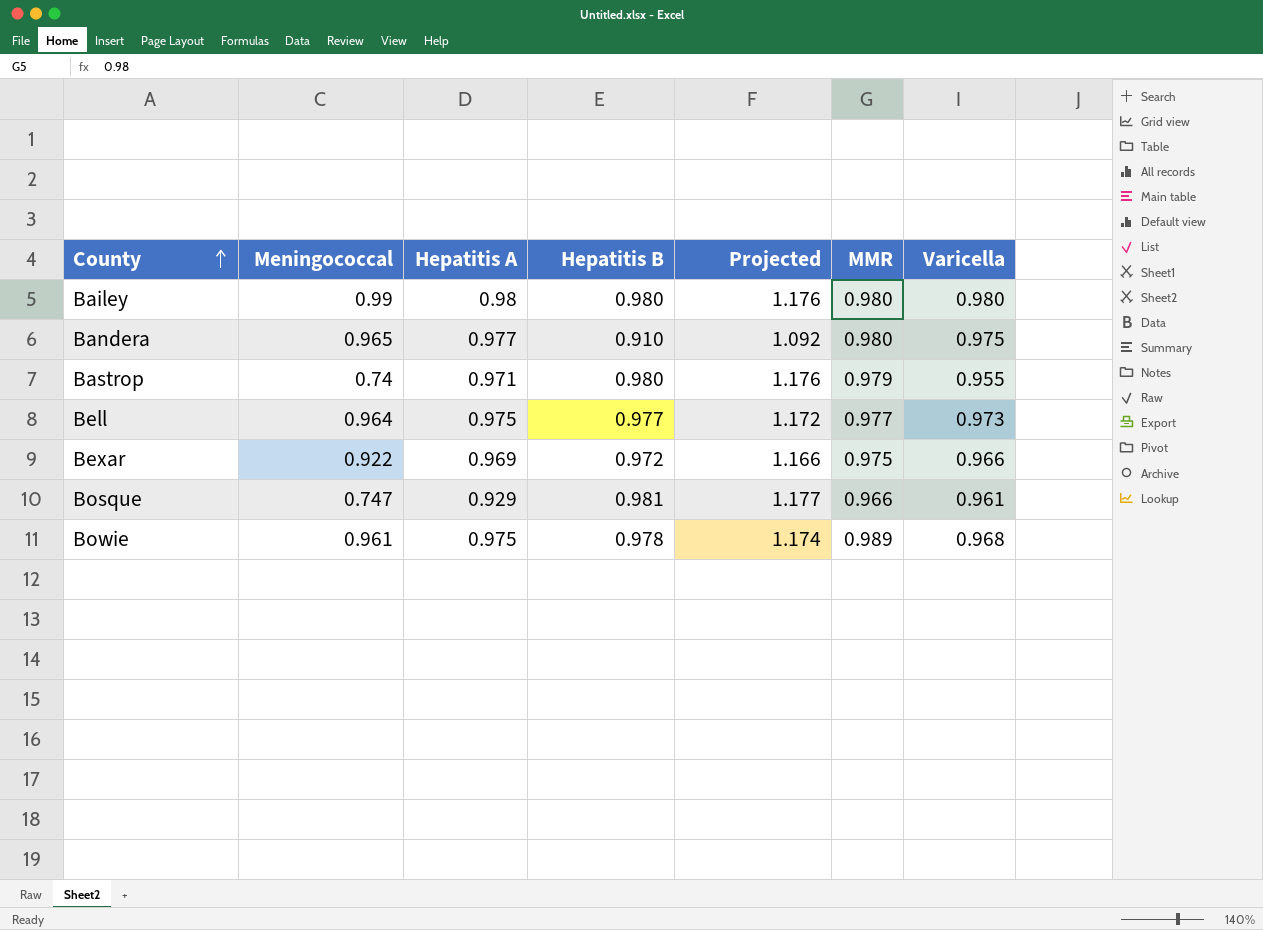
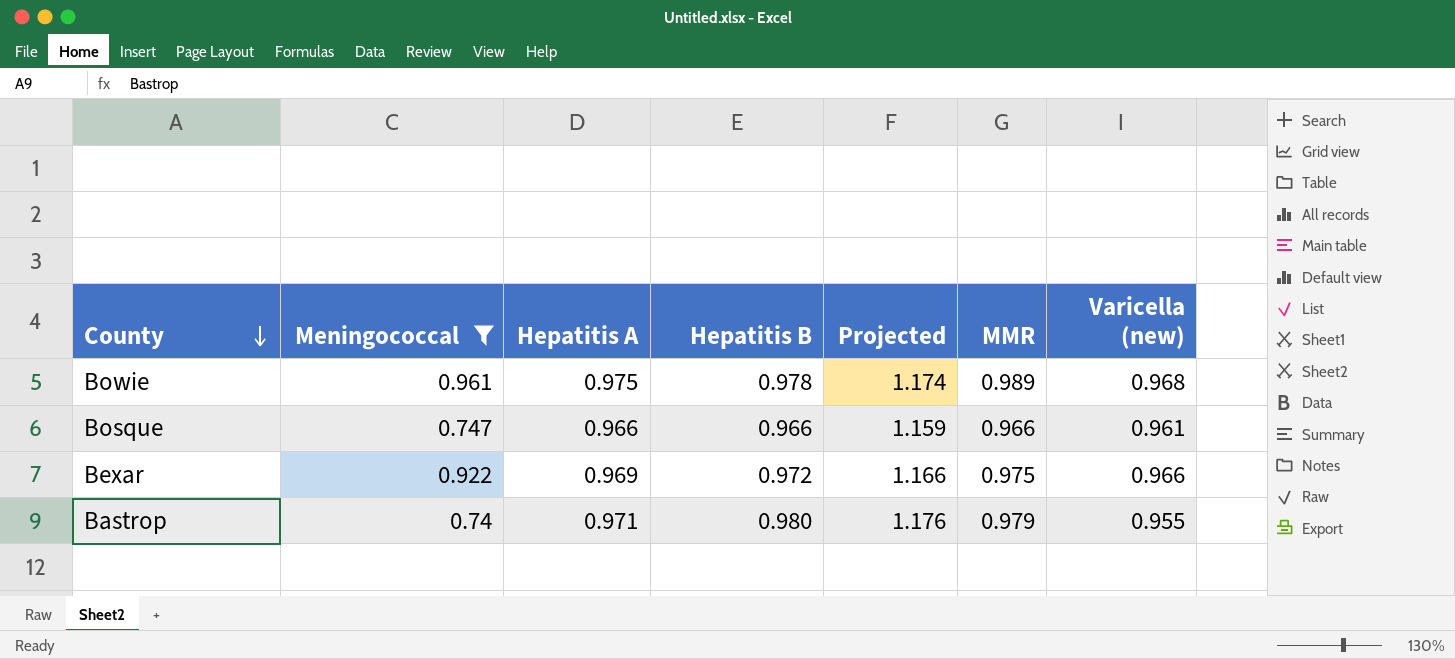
filter: none -> Meningococcal <= 0.961
row order: County ascending -> County descending
column name: Varicella -> Varicella (new)
Bosque | Hepatitis A: 0.929 -> 0.966
Bosque | Hepatitis B: 0.981 -> 0.966
Bosque | Projected: 1.177 -> 1.159

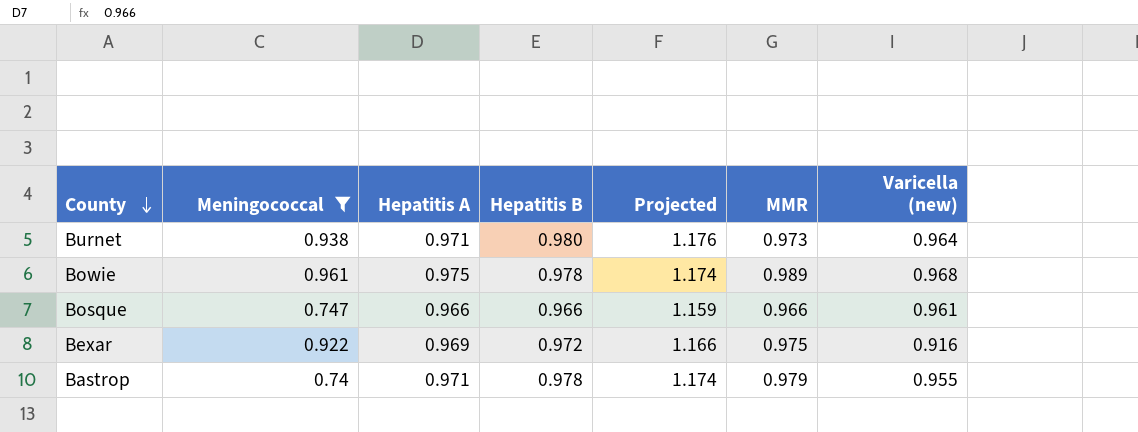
row Burnet: none -> 0.938 | 0.971 | 0.980 | 1.176 | 0.973 | 0.964
Bexar | Varicella (new): 0.966 -> 0.916
Bastrop | Hepatitis B: 0.980 -> 0.978
Bastrop | Projected: 1.176 -> 1.174

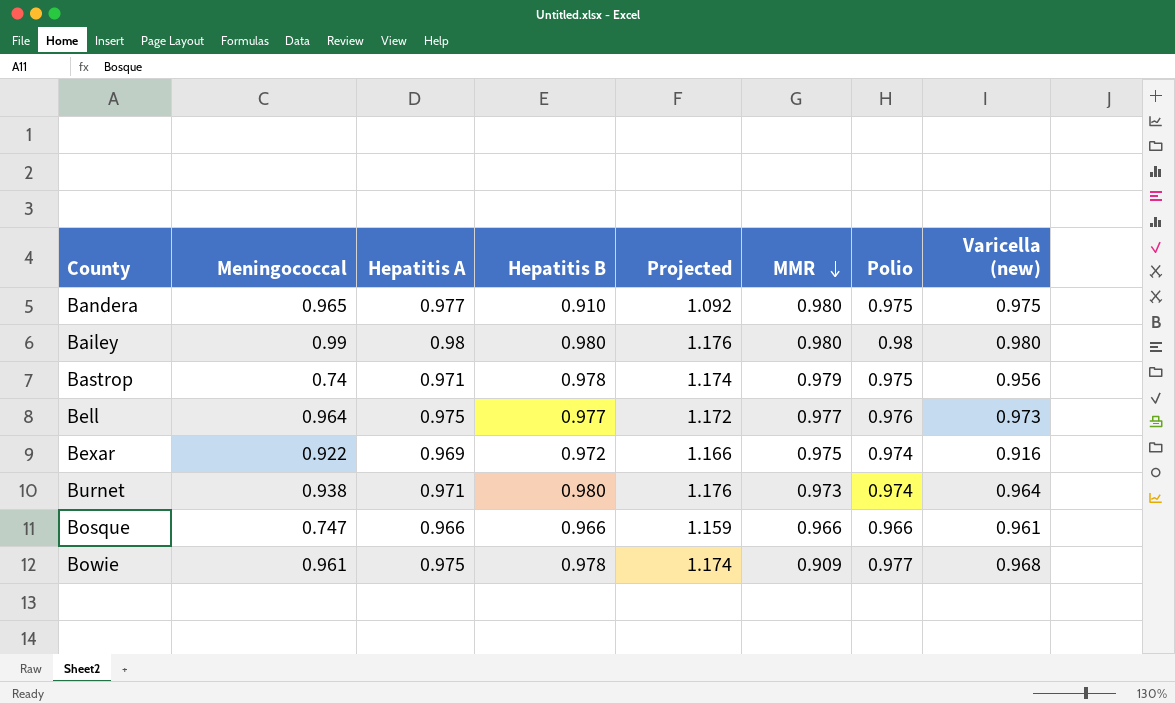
filter: Meningococcal <= 0.961 -> none
row order: County descending -> MMR descending
column Polio | position: none -> 7
Bastrop | Varicella (new): 0.955 -> 0.956
Bowie | MMR: 0.989 -> 0.909

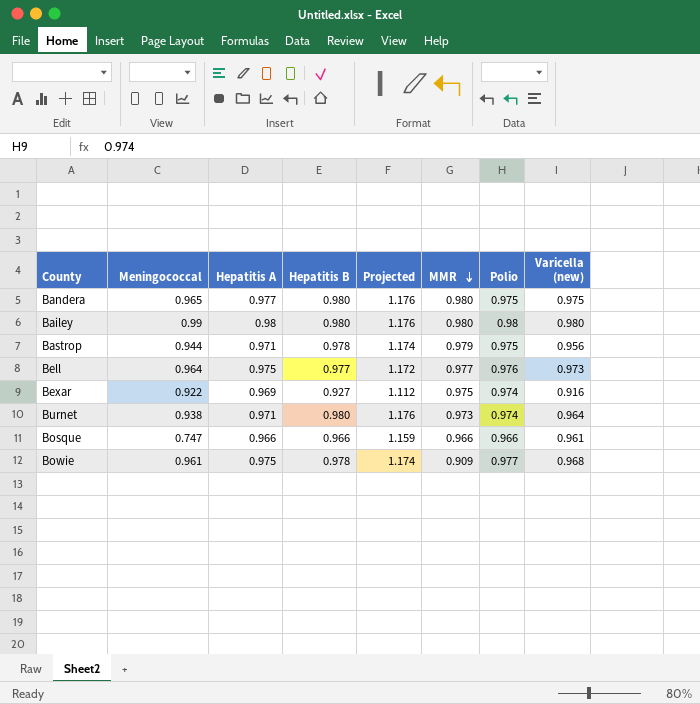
Bandera | Hepatitis B: 0.910 -> 0.980
Bandera | Projected: 1.092 -> 1.176
Bastrop | Meningococcal: 0.74 -> 0.944
Bexar | Hepatitis B: 0.972 -> 0.927
Bexar | Projected: 1.166 -> 1.112

